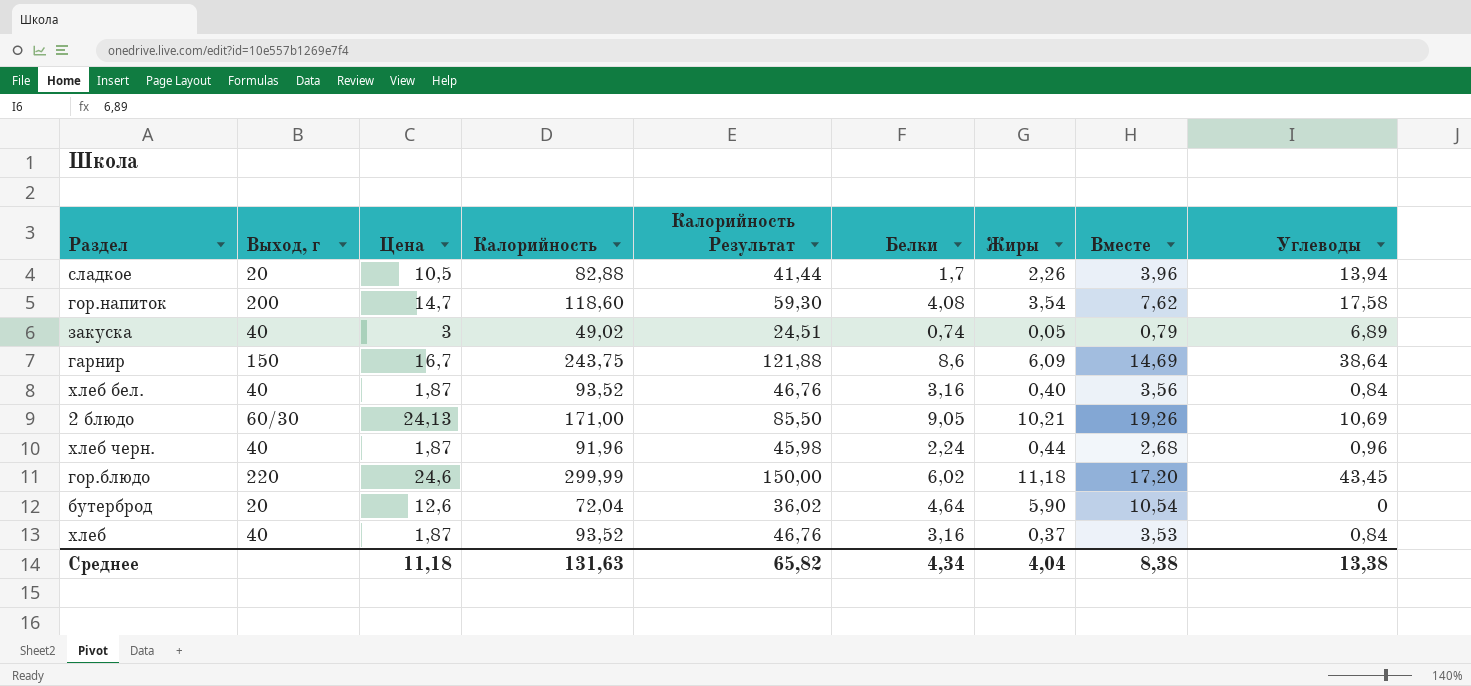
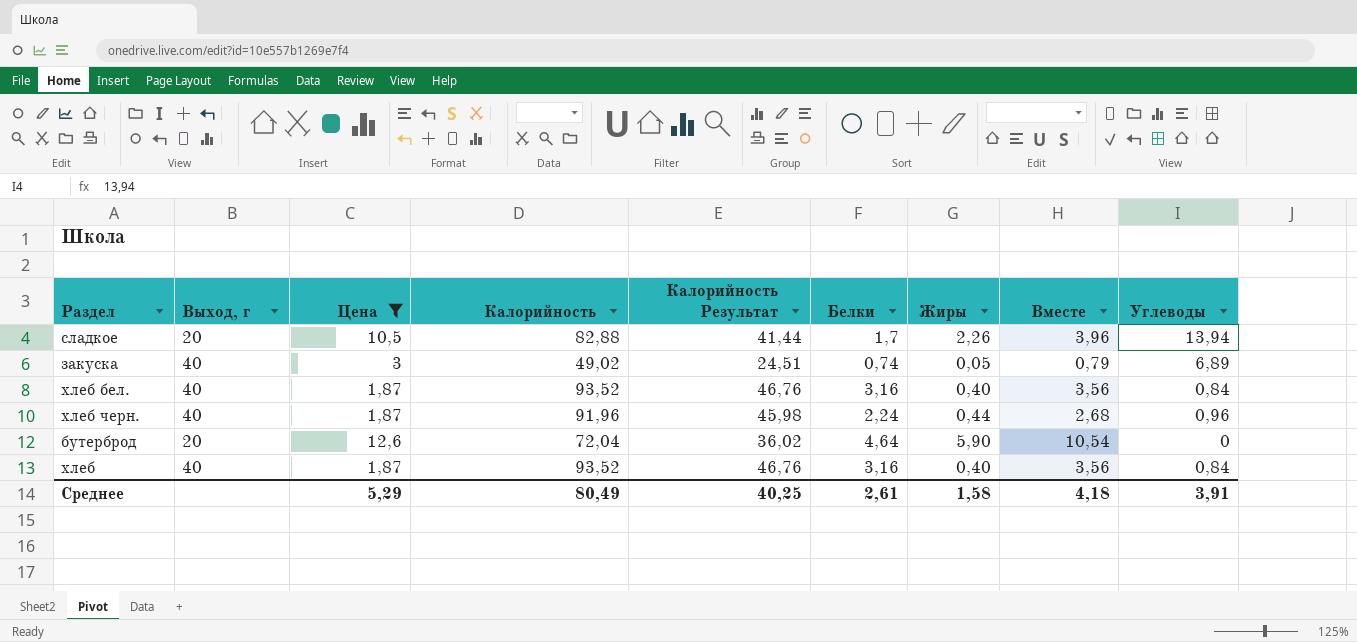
filter: none -> Цена <= 12,6
хлеб | Жиры: 0,37 -> 0,40
хлеб | Вместе: 3,53 -> 3,56
Среднее | Цена: 11,18 -> 5,29
Среднее | Калорийность: 131,63 -> 80,49
Среднее | Калорийность Результат: 65,82 -> 40,25
Среднее | Белки: 4,34 -> 2,61
Среднее | Жиры: 4,04 -> 1,58
Среднее | Вместе: 8,38 -> 4,18
Среднее | Углеводы: 13,38 -> 3,91

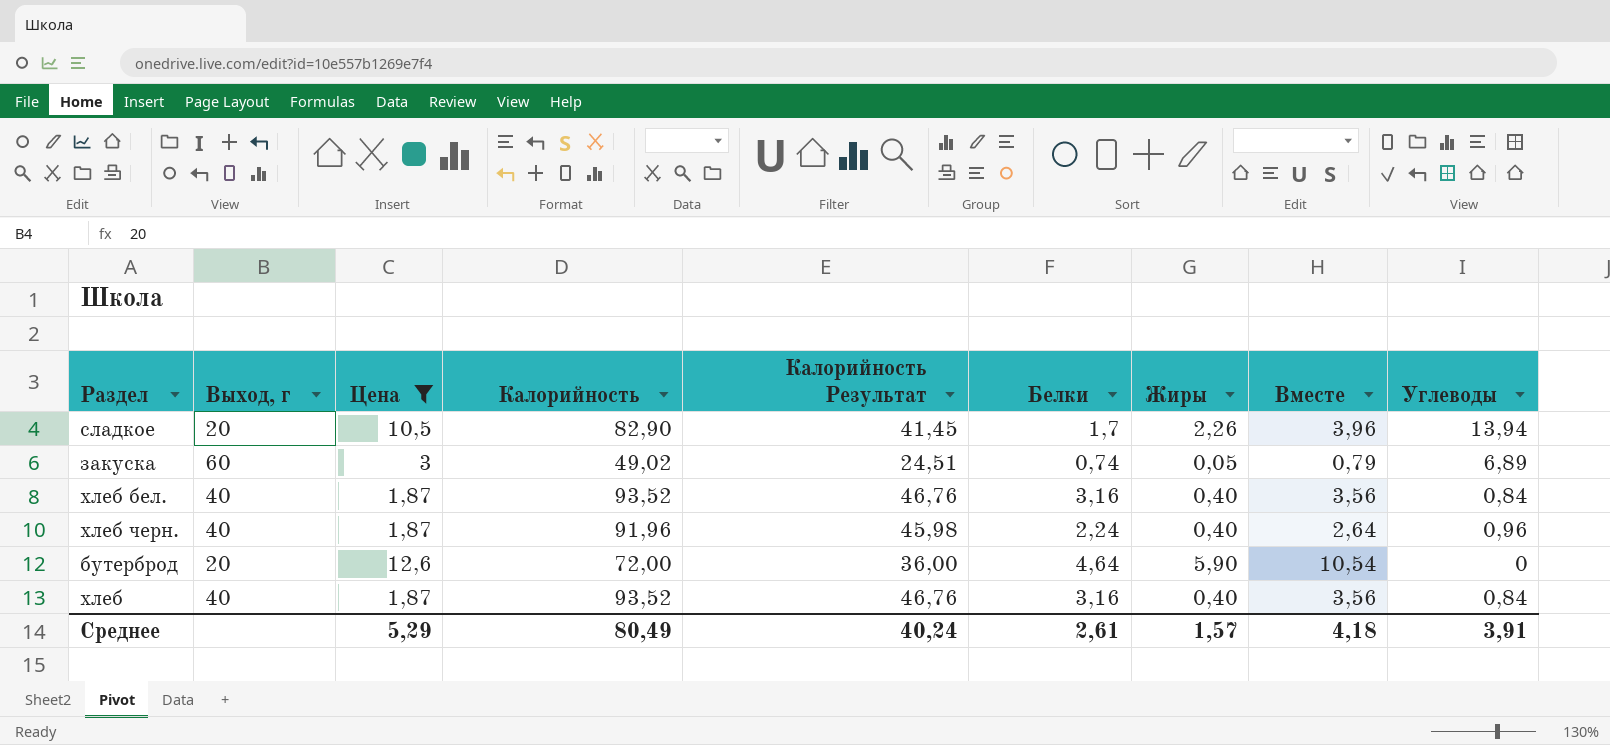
сладкое | Калорийность: 82,88 -> 82,90
сладкое | Калорийность Результат: 41,44 -> 41,45
закуска | Выход, г: 40 -> 60
хлеб черн. | Жиры: 0,44 -> 0,40
хлеб черн. | Вместе: 2,68 -> 2,64
бутерброд | Калорийность: 72,04 -> 72,00
бутерброд | Калорийность Результат: 36,02 -> 36,00
Среднее | Калорийность Результат: 40,25 -> 40,24
Среднее | Жиры: 1,58 -> 1,57

